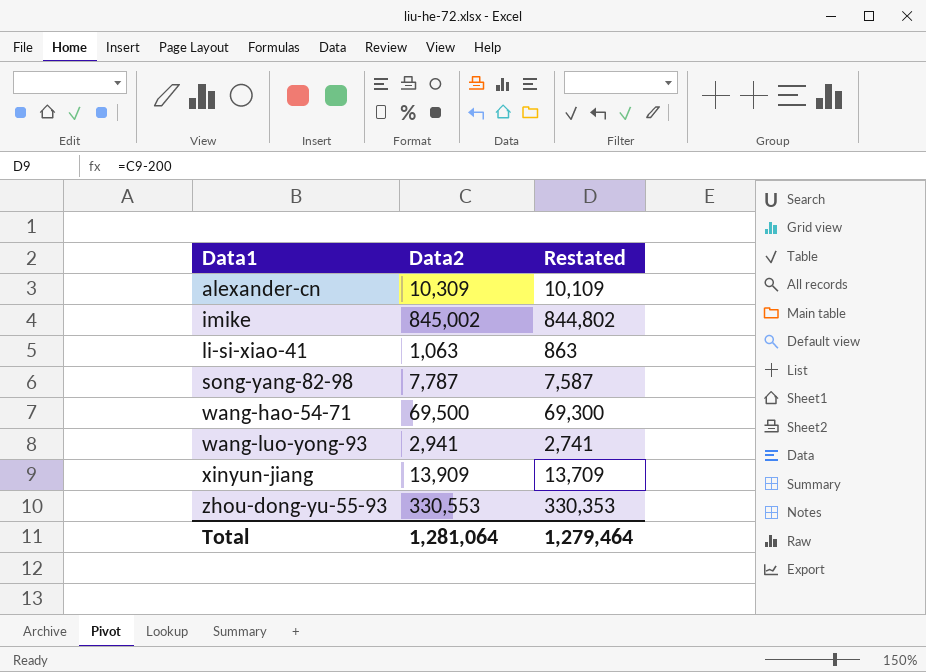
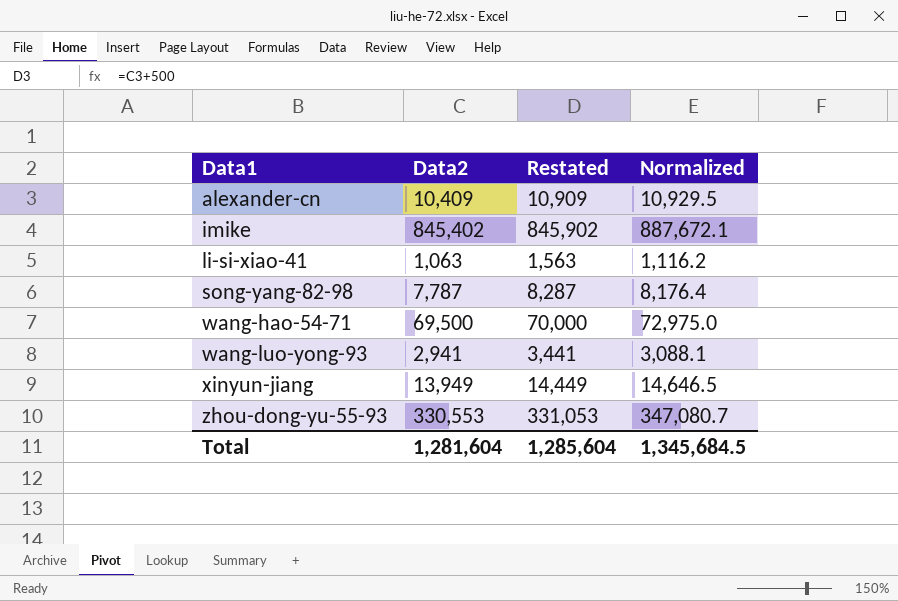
column Restated | formula: [Data2] - 200 -> [Data2] + 500
column Normalized | formula: none -> [Data2] * 1.05
alexander-cn | Data2: 10,309 -> 10,409
imike | Data2: 845,002 -> 845,402
xinyun-jiang | Data2: 13,909 -> 13,949
Total | Data2: 1,281,064 -> 1,281,604
Total | Restated: 1,279,464 -> 1,285,604

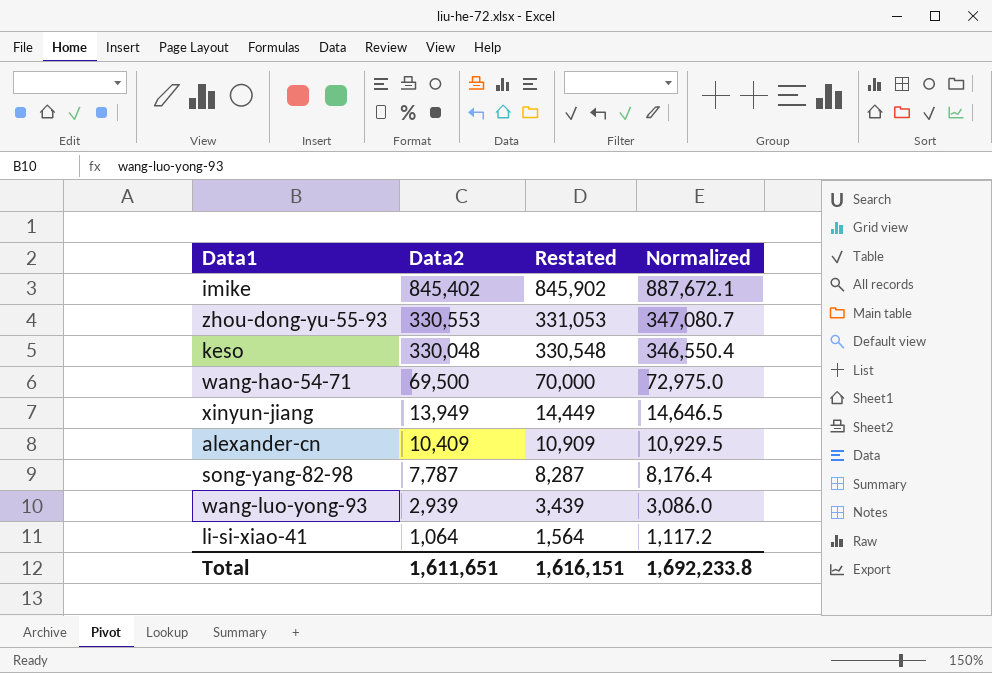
row order: Data1 ascending -> Data2 descending
row keso: none -> 330,048 | 330,548 | 346,550.4
wang-luo-yong-93 | Data2: 2,941 -> 2,939
wang-luo-yong-93 | Restated: 3,441 -> 3,439
wang-luo-yong-93 | Normalized: 3,088.1 -> 3,086.0
li-si-xiao-41 | Data2: 1,063 -> 1,064
li-si-xiao-41 | Restated: 1,563 -> 1,564
li-si-xiao-41 | Normalized: 1,116.2 -> 1,117.2
Total | Data2: 1,281,604 -> 1,611,651
Total | Restated: 1,285,604 -> 1,616,151
Total | Normalized: 1,345,684.5 -> 1,692,233.8

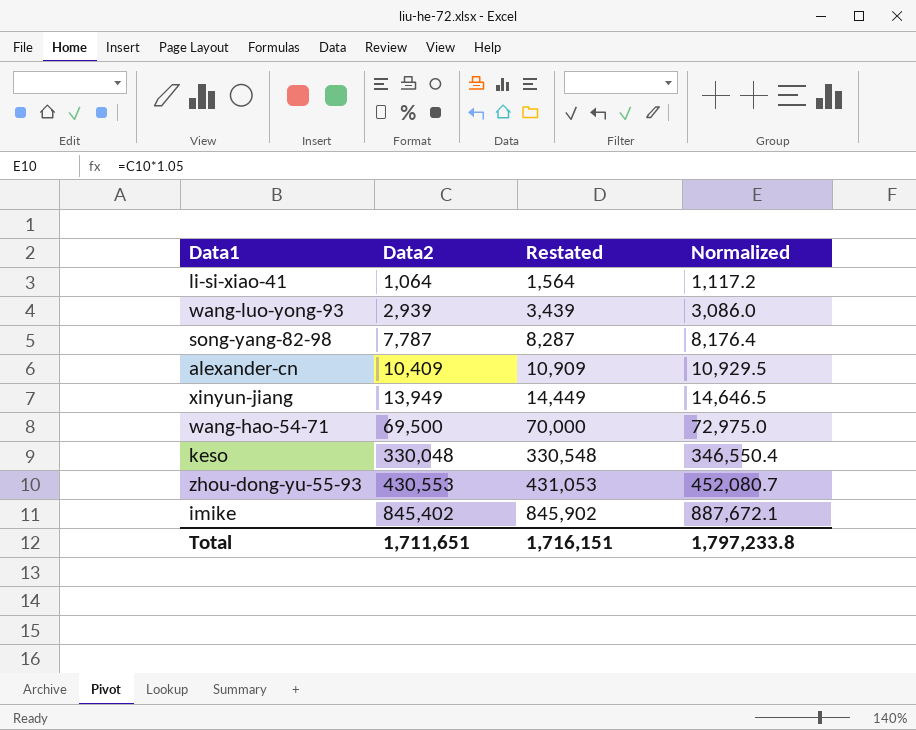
row order: Data2 descending -> Data2 ascending
zhou-dong-yu-55-93 | Data2: 330,553 -> 430,553
zhou-dong-yu-55-93 | Restated: 331,053 -> 431,053
zhou-dong-yu-55-93 | Normalized: 347,080.7 -> 452,080.7
Total | Data2: 1,611,651 -> 1,711,651
Total | Restated: 1,616,151 -> 1,716,151
Total | Normalized: 1,692,233.8 -> 1,797,233.8

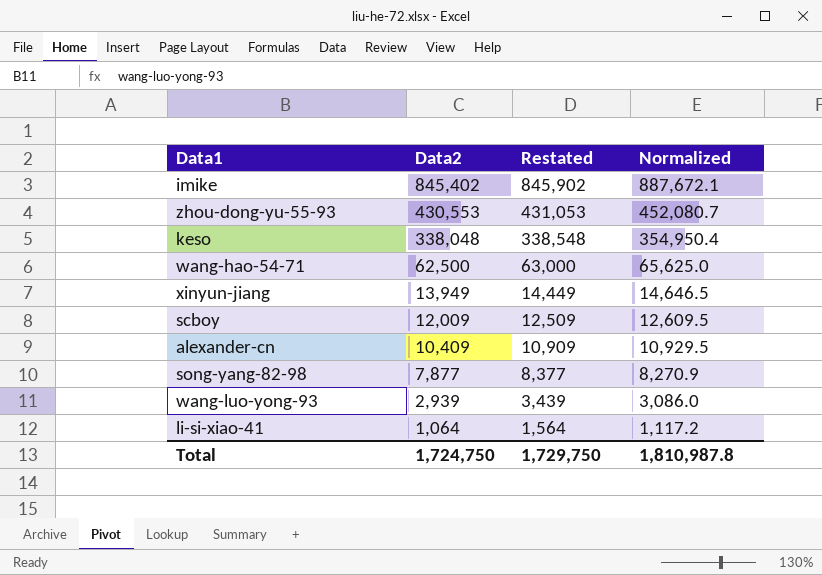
row order: Data2 ascending -> Data2 descending
keso | Data2: 330,048 -> 338,048
keso | Restated: 330,548 -> 338,548
keso | Normalized: 346,550.4 -> 354,950.4
wang-hao-54-71 | Data2: 69,500 -> 62,500
wang-hao-54-71 | Restated: 70,000 -> 63,000
wang-hao-54-71 | Normalized: 72,975.0 -> 65,625.0
row scboy: none -> 12,009 | 12,509 | 12,609.5
song-yang-82-98 | Data2: 7,787 -> 7,877
song-yang-82-98 | Restated: 8,287 -> 8,377
song-yang-82-98 | Normalized: 8,176.4 -> 8,270.9
Total | Data2: 1,711,651 -> 1,724,750
Total | Restated: 1,716,151 -> 1,729,750
Total | Normalized: 1,797,233.8 -> 1,810,987.8

